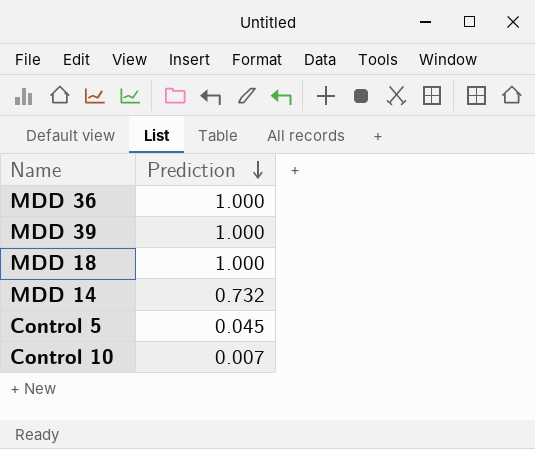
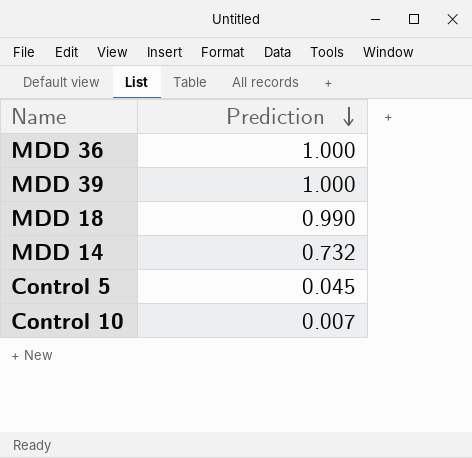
MDD 18 | Prediction: 1.000 -> 0.990

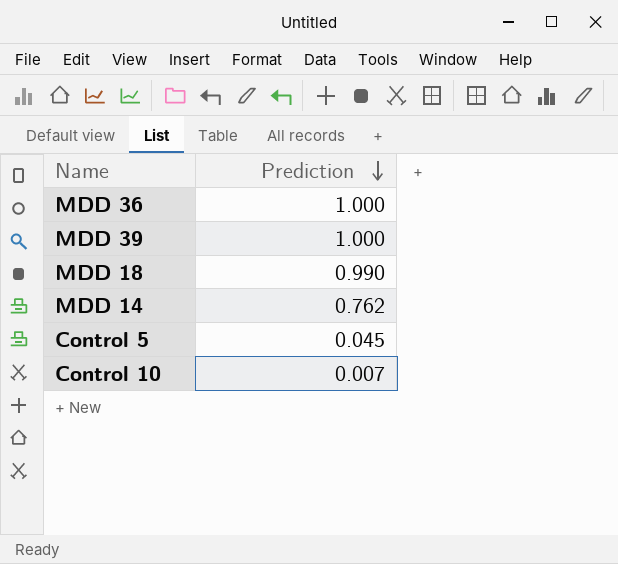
MDD 14 | Prediction: 0.732 -> 0.762

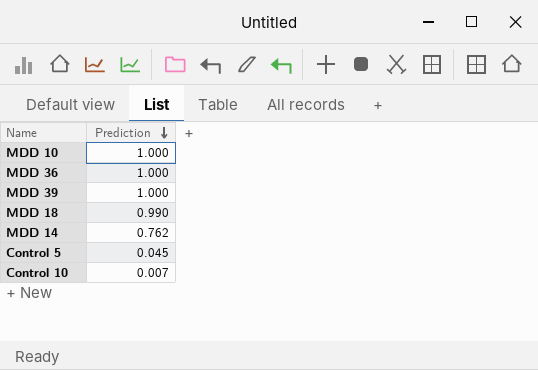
row MDD 10: none -> 1.000

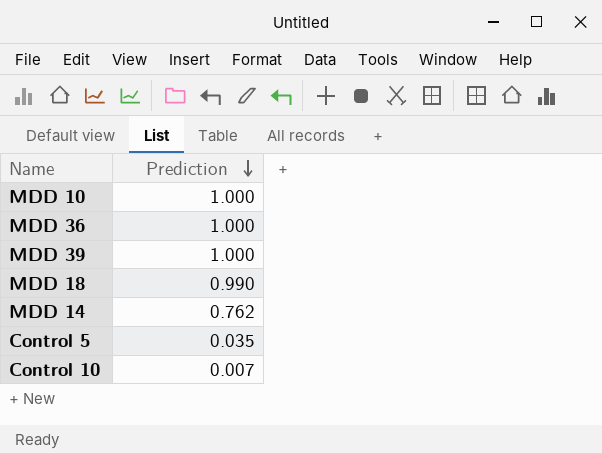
Control 5 | Prediction: 0.045 -> 0.035

